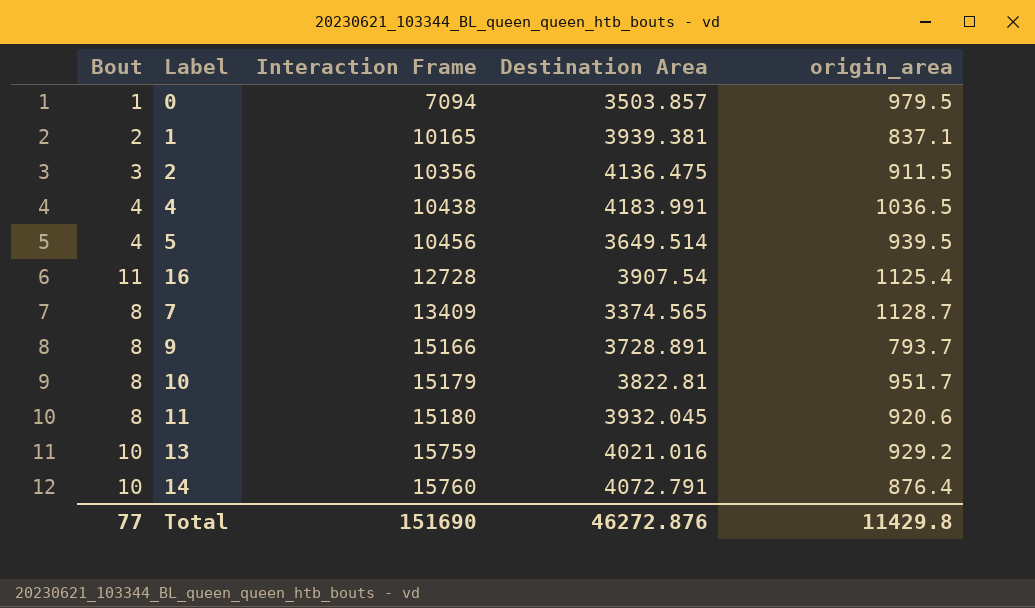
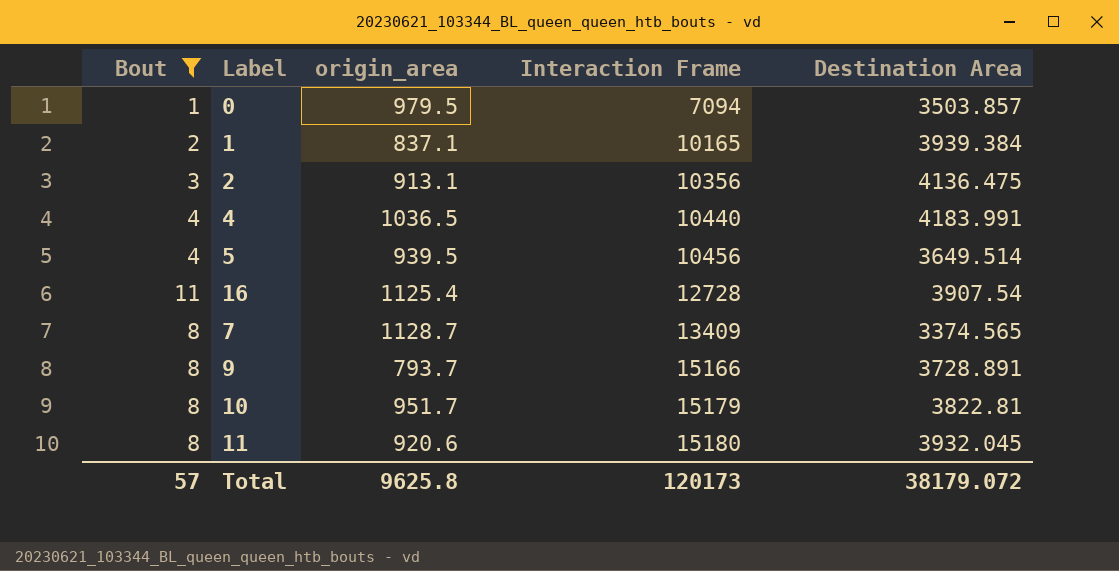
filter: none -> Bout != 10
column origin_area | position: 5 -> 3
1 | Destination Area: 3939.381 -> 3939.384
2 | origin_area: 911.5 -> 913.1
4 | Interaction Frame: 10438 -> 10440
Total | Bout: 77 -> 57
Total | origin_area: 11429.8 -> 9625.8
Total | Interaction Frame: 151690 -> 120173
Total | Destination Area: 46272.876 -> 38179.072

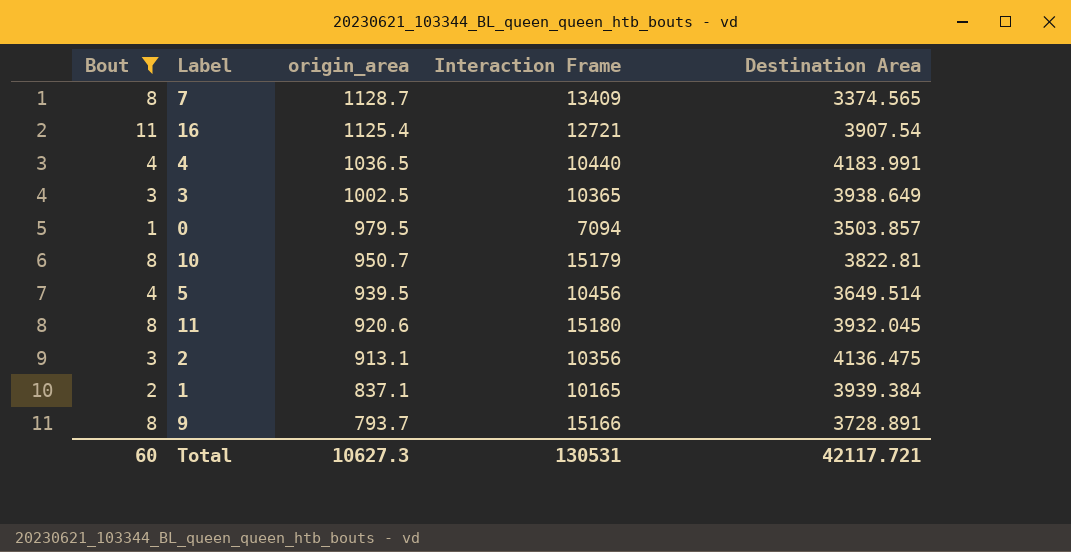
row order: Interaction Frame ascending -> origin_area descending
16 | Interaction Frame: 12728 -> 12721
row 3: none -> 3 | 1002.5 | 10365 | 3938.649
10 | origin_area: 951.7 -> 950.7
Total | Bout: 57 -> 60
Total | origin_area: 9625.8 -> 10627.3
Total | Interaction Frame: 120173 -> 130531
Total | Destination Area: 38179.072 -> 42117.721

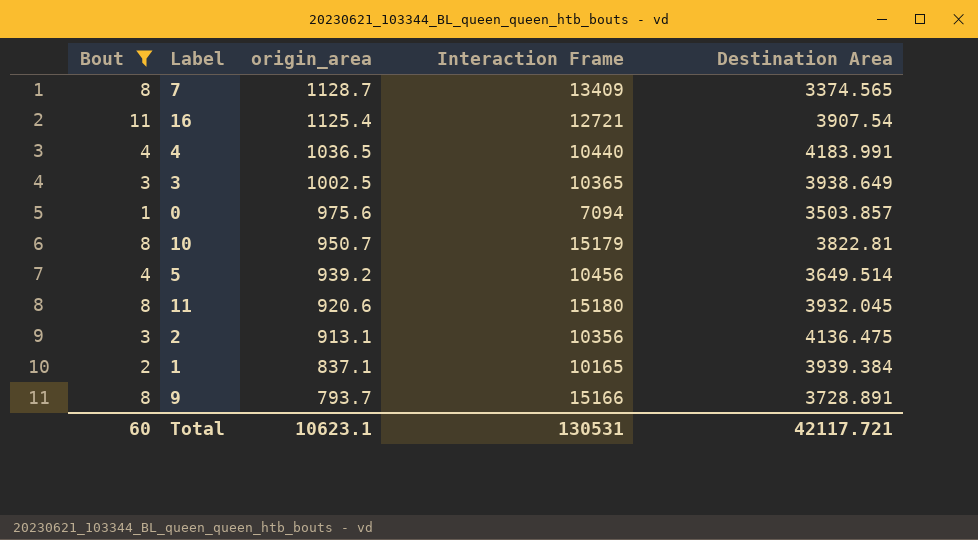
0 | origin_area: 979.5 -> 975.6
5 | origin_area: 939.5 -> 939.2
Total | origin_area: 10627.3 -> 10623.1

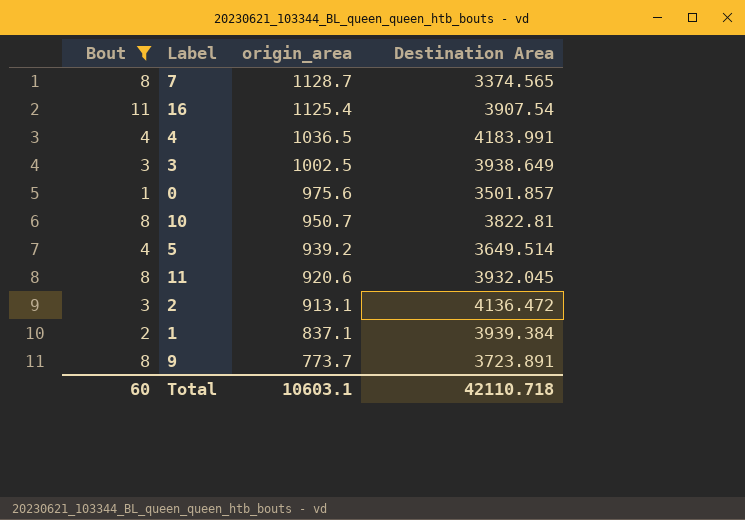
column Interaction Frame | position: 4 -> none
0 | Destination Area: 3503.857 -> 3501.857
2 | Destination Area: 4136.475 -> 4136.472
9 | origin_area: 793.7 -> 773.7
9 | Destination Area: 3728.891 -> 3723.891
Total | origin_area: 10623.1 -> 10603.1
Total | Destination Area: 42117.721 -> 42110.718

